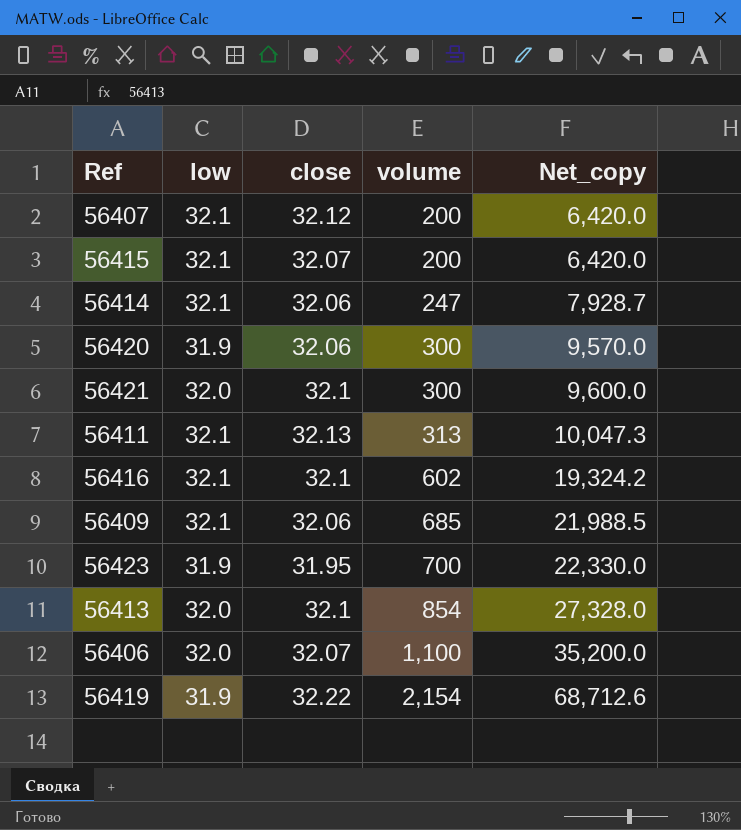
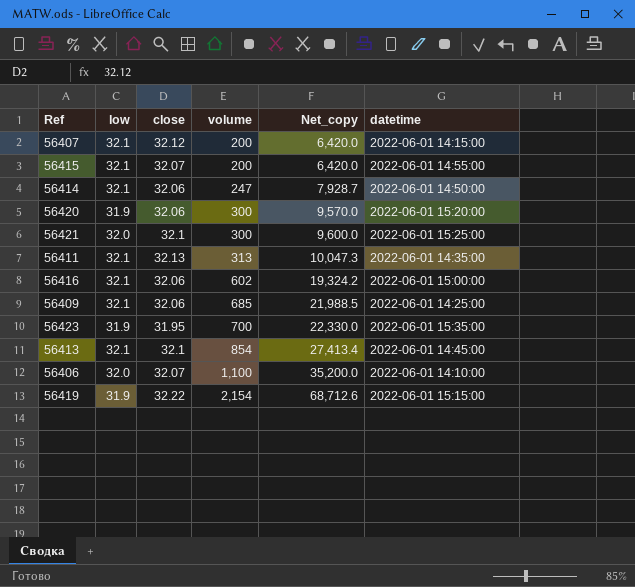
column datetime | position: none -> 6
56416 | close: 32.1 -> 32.06
56413 | low: 32.0 -> 32.1
56413 | Net_copy: 27,328.0 -> 27,413.4

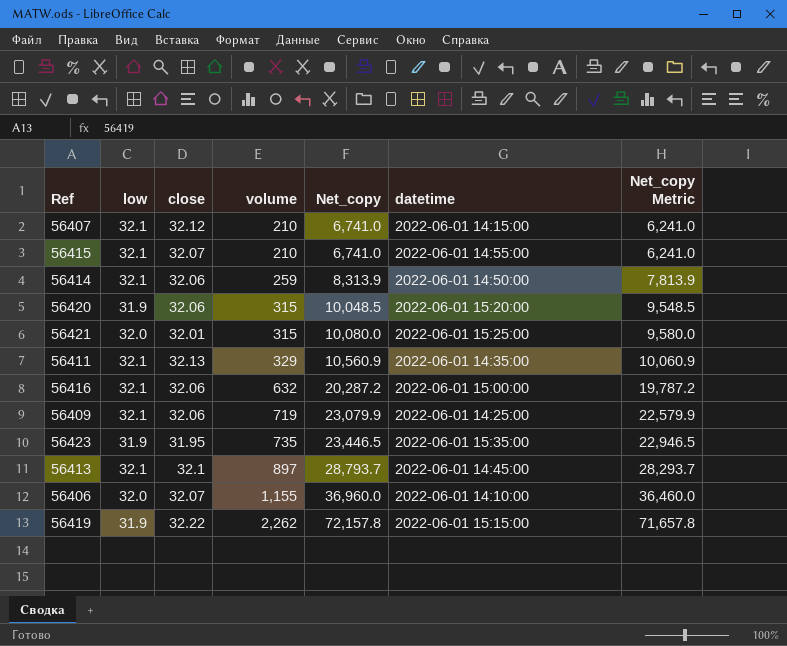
column Net_copy Metric | formula: none -> [Net_copy] - 500
56407 | volume: 200 -> 210
56407 | Net_copy: 6,420.0 -> 6,741.0
56415 | volume: 200 -> 210
56415 | Net_copy: 6,420.0 -> 6,741.0
56414 | volume: 247 -> 259
56414 | Net_copy: 7,928.7 -> 8,313.9
56420 | volume: 300 -> 315
56420 | Net_copy: 9,570.0 -> 10,048.5
56421 | close: 32.1 -> 32.01
56421 | volume: 300 -> 315
56421 | Net_copy: 9,600.0 -> 10,080.0
56411 | volume: 313 -> 329
56411 | Net_copy: 10,047.3 -> 10,560.9
56416 | volume: 602 -> 632
56416 | Net_copy: 19,324.2 -> 20,287.2
56409 | volume: 685 -> 719
56409 | Net_copy: 21,988.5 -> 23,079.9
56423 | volume: 700 -> 735
56423 | Net_copy: 22,330.0 -> 23,446.5
56413 | volume: 854 -> 897
56413 | Net_copy: 27,413.4 -> 28,793.7
56406 | volume: 1,100 -> 1,155
56406 | Net_copy: 35,200.0 -> 36,960.0
56419 | volume: 2,154 -> 2,262
56419 | Net_copy: 68,712.6 -> 72,157.8

